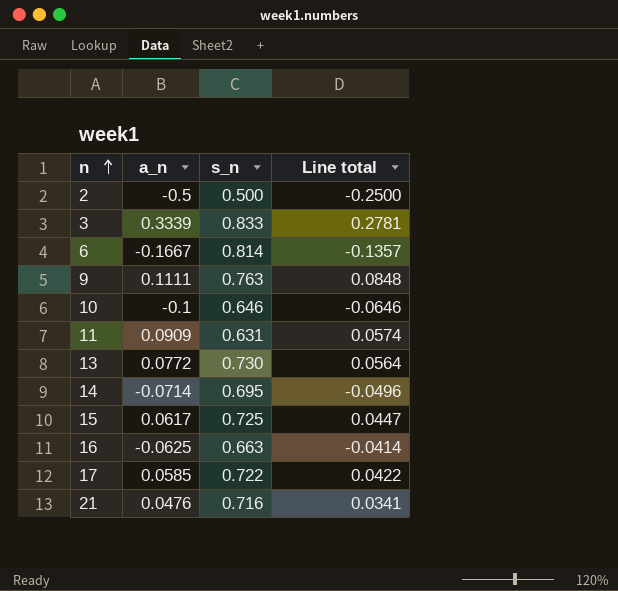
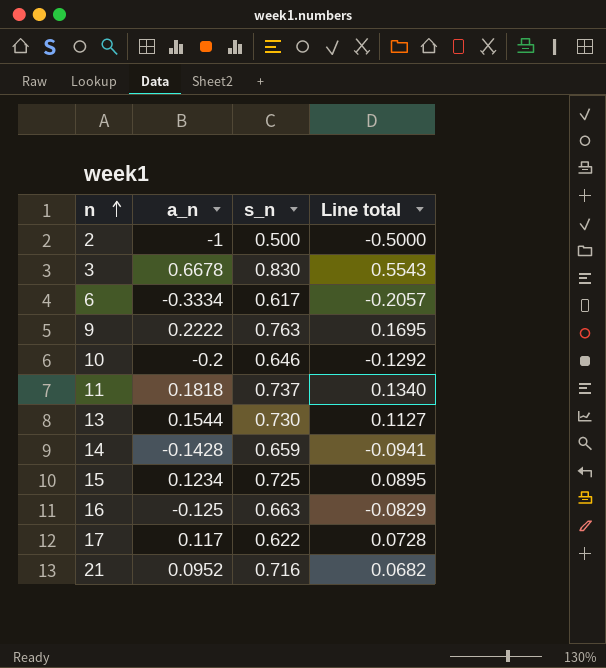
2 | a_n: -0.5 -> -1
2 | Line total: -0.2500 -> -0.5000
3 | a_n: 0.3339 -> 0.6678
3 | s_n: 0.833 -> 0.830
3 | Line total: 0.2781 -> 0.5543
6 | a_n: -0.1667 -> -0.3334
6 | s_n: 0.814 -> 0.617
6 | Line total: -0.1357 -> -0.2057
9 | a_n: 0.1111 -> 0.2222
9 | Line total: 0.0848 -> 0.1695
10 | a_n: -0.1 -> -0.2
10 | Line total: -0.0646 -> -0.1292
11 | a_n: 0.0909 -> 0.1818
11 | s_n: 0.631 -> 0.737
11 | Line total: 0.0574 -> 0.1340
13 | a_n: 0.0772 -> 0.1544
13 | Line total: 0.0564 -> 0.1127
14 | a_n: -0.0714 -> -0.1428
14 | s_n: 0.695 -> 0.659
14 | Line total: -0.0496 -> -0.0941
15 | a_n: 0.0617 -> 0.1234
15 | Line total: 0.0447 -> 0.0895
16 | a_n: -0.0625 -> -0.125
16 | Line total: -0.0414 -> -0.0829
17 | a_n: 0.0585 -> 0.117
17 | s_n: 0.722 -> 0.622
17 | Line total: 0.0422 -> 0.0728
21 | a_n: 0.0476 -> 0.0952
21 | Line total: 0.0341 -> 0.0682

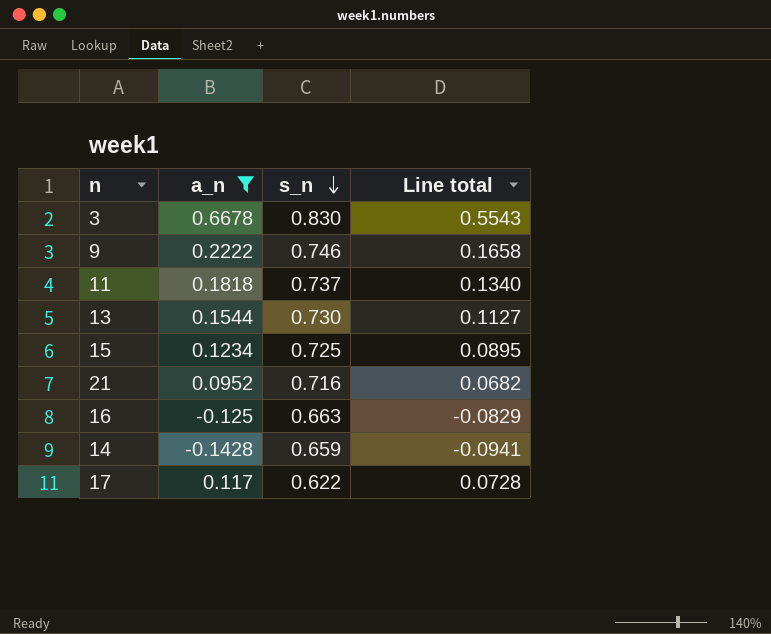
filter: none -> a_n >= -0.1428
row order: n ascending -> s_n descending
9 | s_n: 0.763 -> 0.746
9 | Line total: 0.1695 -> 0.1658

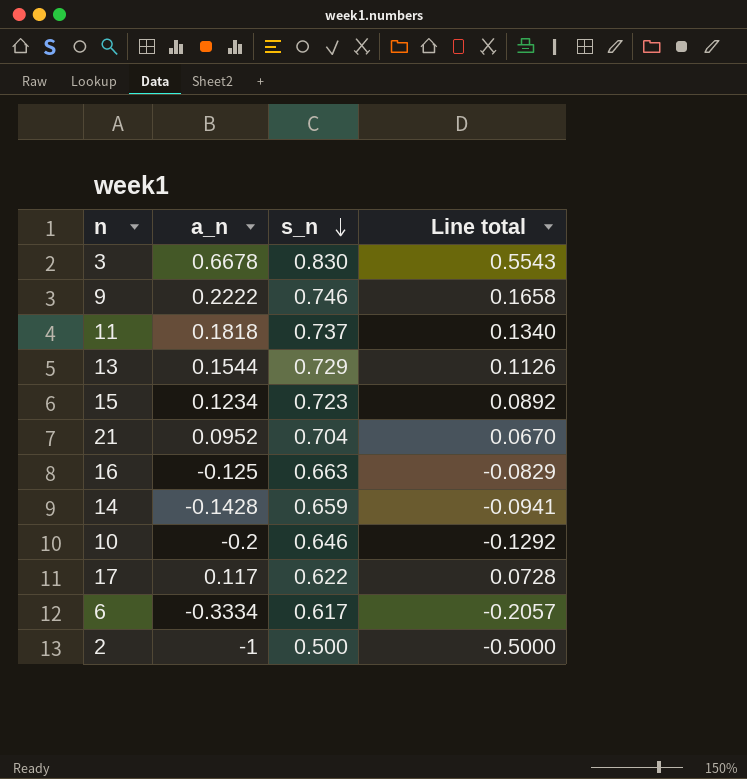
filter: a_n >= -0.1428 -> none
13 | s_n: 0.730 -> 0.729
13 | Line total: 0.1127 -> 0.1126
15 | s_n: 0.725 -> 0.723
15 | Line total: 0.0895 -> 0.0892
21 | s_n: 0.716 -> 0.704
21 | Line total: 0.0682 -> 0.0670

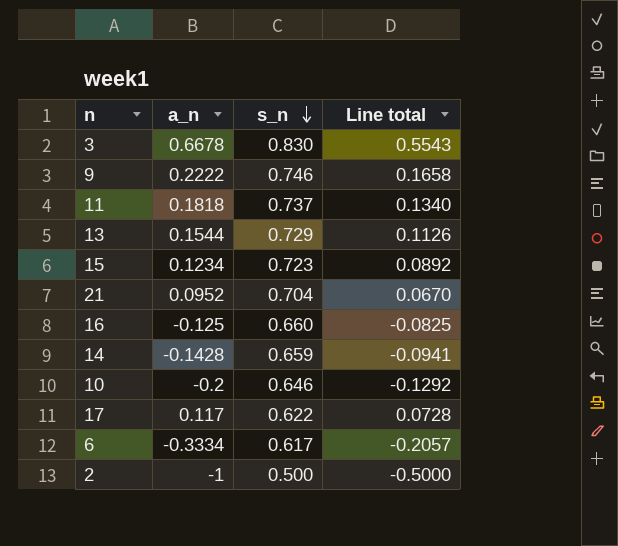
16 | s_n: 0.663 -> 0.660
16 | Line total: -0.0829 -> -0.0825

